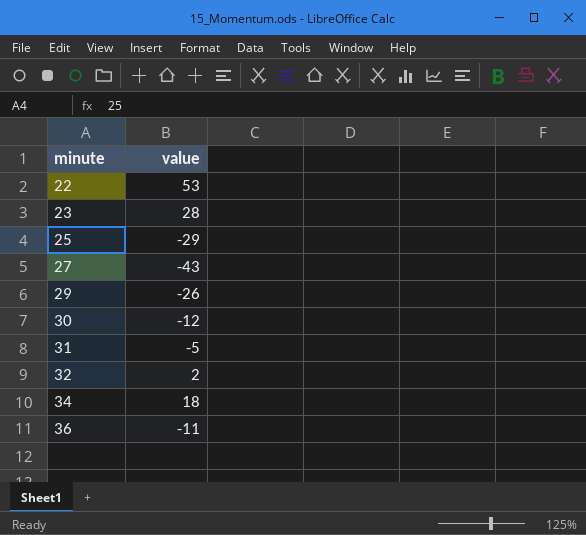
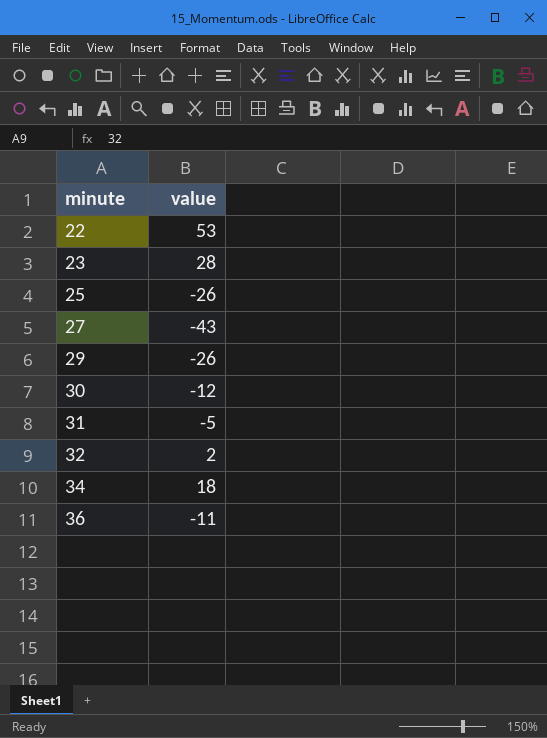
25 | value: -29 -> -26

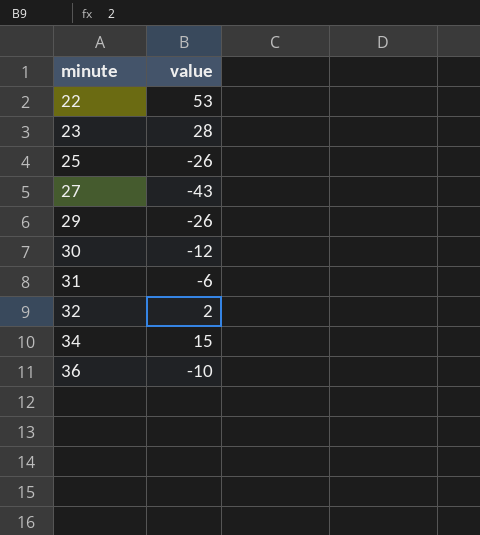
31 | value: -5 -> -6
34 | value: 18 -> 15
36 | value: -11 -> -10

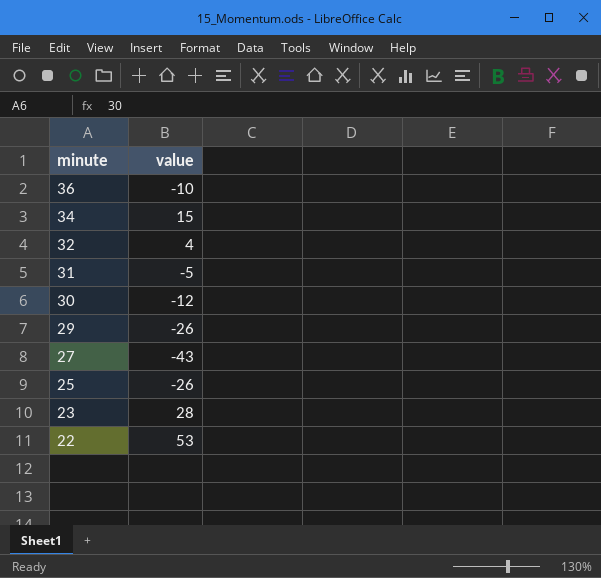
row order: minute ascending -> minute descending
32 | value: 2 -> 4
31 | value: -6 -> -5

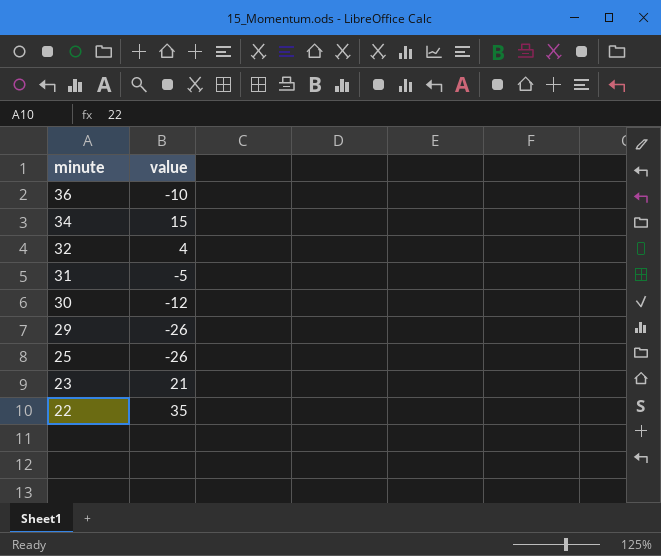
row 27: -43 -> none
23 | value: 28 -> 21
22 | value: 53 -> 35

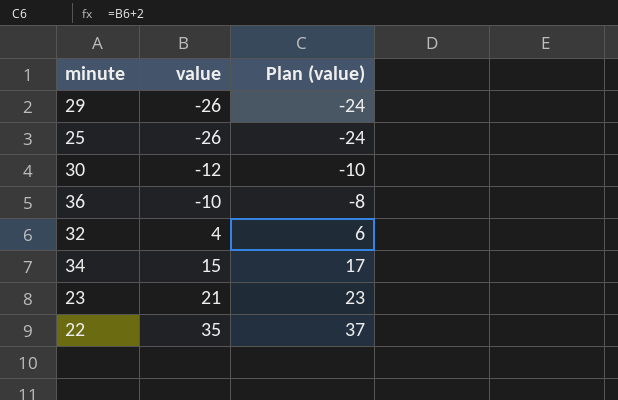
row order: minute descending -> value ascending
column Plan (value) | formula: none -> [value] + 2
row 31: -5 -> none

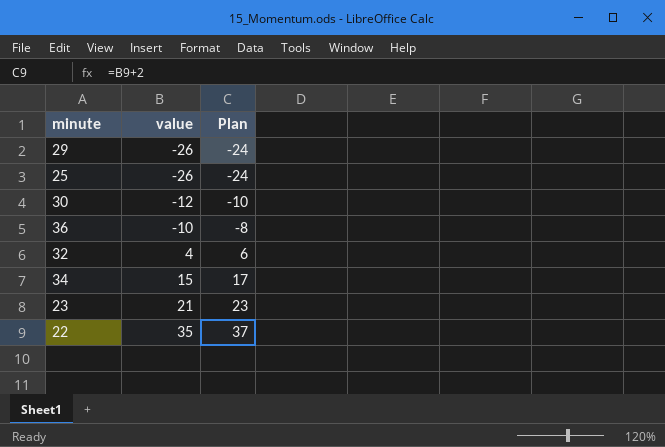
column name: Plan (value) -> Plan

